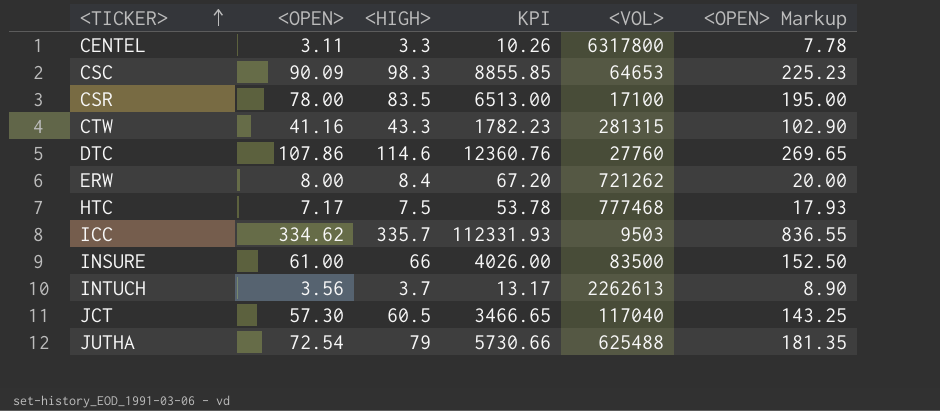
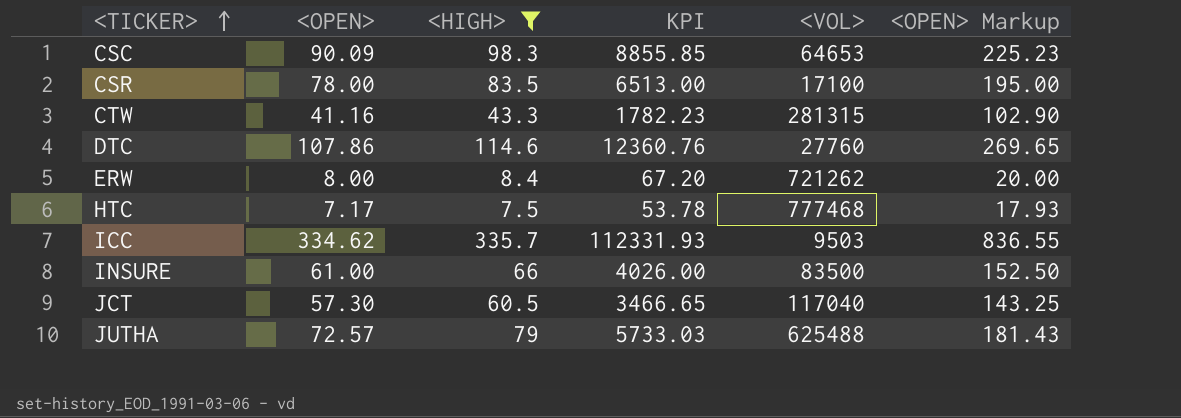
filter: none -> <HIGH> >= 7.5
JUTHA | <OPEN>: 72.54 -> 72.57
JUTHA | KPI: 5730.66 -> 5733.03
JUTHA | <OPEN> Markup: 181.35 -> 181.43

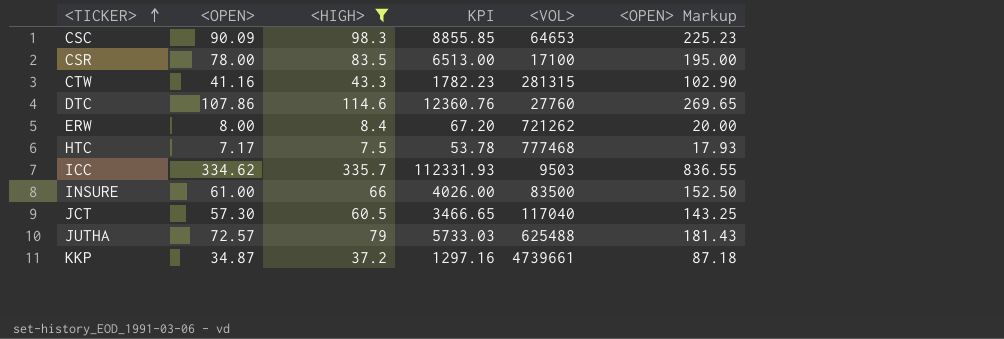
row KKP: none -> 34.87 | 37.2 | 1297.16 | 4739661 | 87.18

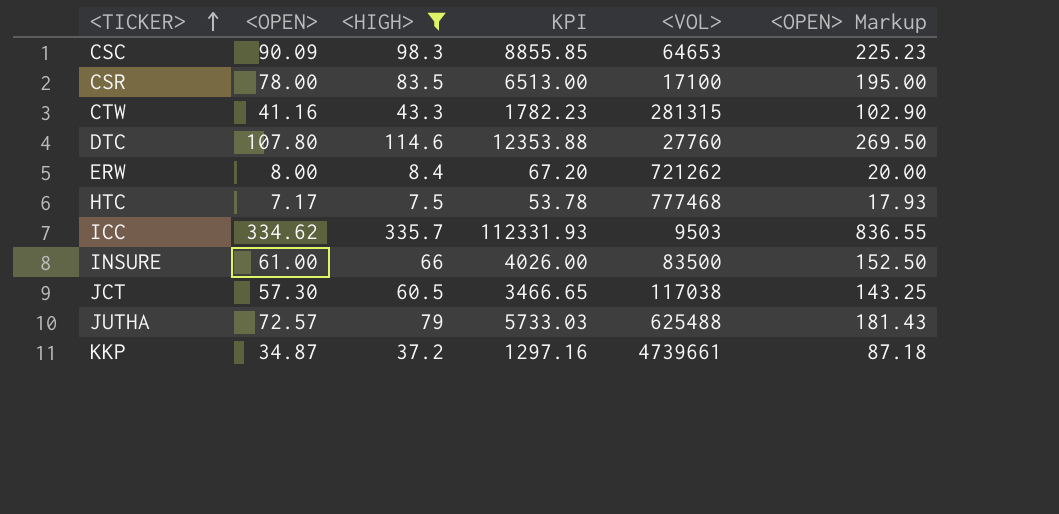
DTC | <OPEN>: 107.86 -> 107.80
DTC | KPI: 12360.76 -> 12353.88
DTC | <OPEN> Markup: 269.65 -> 269.50
JCT | <VOL>: 117040 -> 117038

